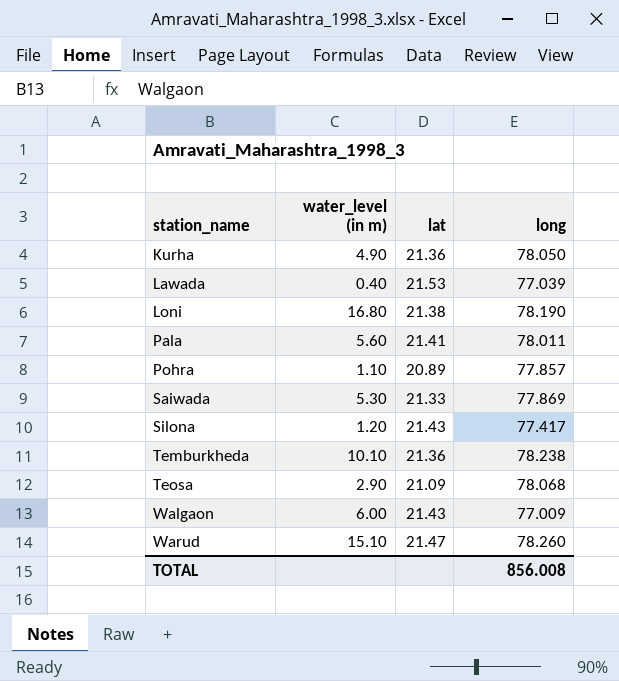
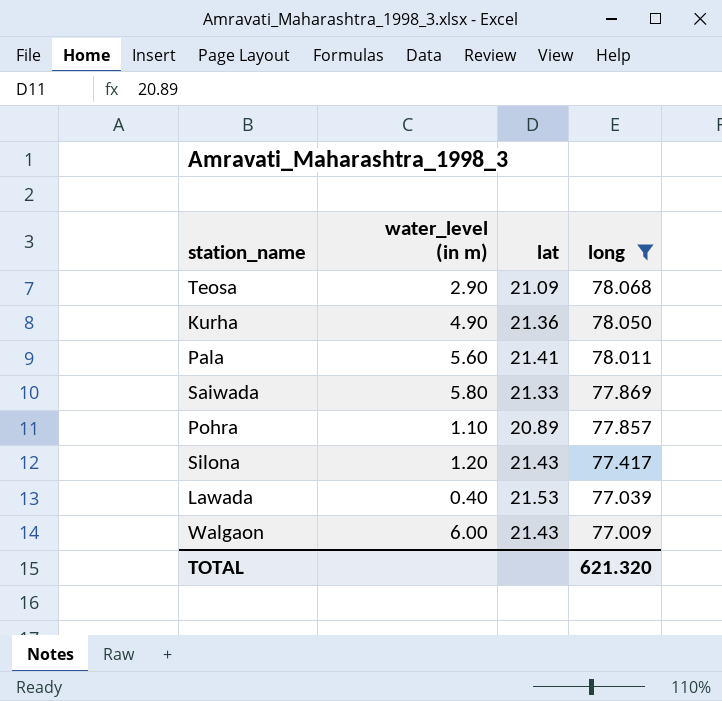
filter: none -> long <= 78.068
row order: station_name ascending -> long descending
Saiwada | water_level (in m): 5.30 -> 5.80
TOTAL | long: 856.008 -> 621.320

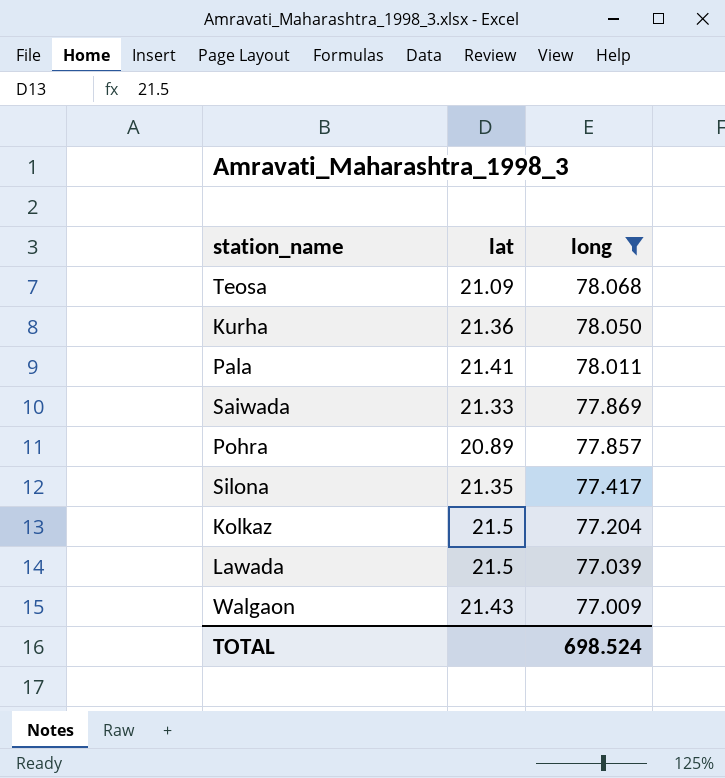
column water_level (in m) | position: 2 -> none
Silona | lat: 21.43 -> 21.35
row Kolkaz: none -> 21.5 | 77.204
Lawada | lat: 21.53 -> 21.5
TOTAL | long: 621.320 -> 698.524

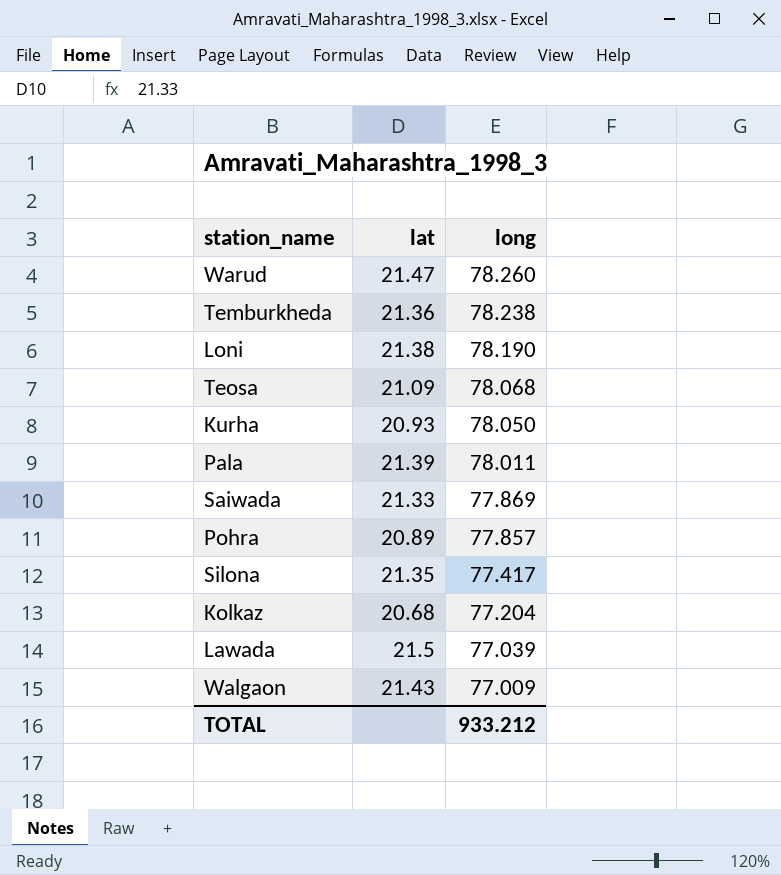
filter: long <= 78.068 -> none
Kurha | lat: 21.36 -> 20.93
Pala | lat: 21.41 -> 21.39
Kolkaz | lat: 21.5 -> 20.68
TOTAL | long: 698.524 -> 933.212

